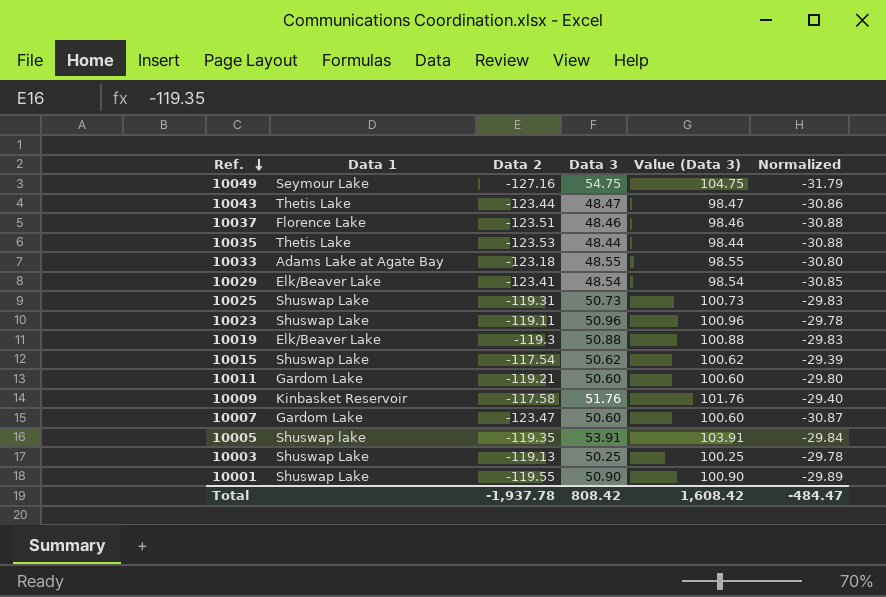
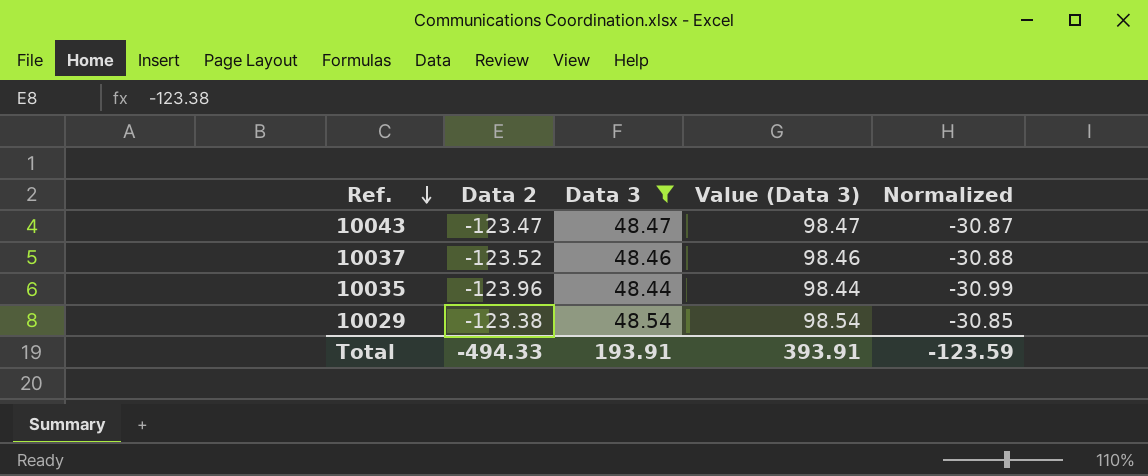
filter: none -> Data 3 <= 48.54
column Data 1 | position: 2 -> none
10043 | Data 2: -123.44 -> -123.47
10043 | Normalized: -30.86 -> -30.87
10037 | Data 2: -123.51 -> -123.52
10035 | Data 2: -123.53 -> -123.96
10035 | Normalized: -30.88 -> -30.99
10029 | Data 2: -123.41 -> -123.38
Total | Data 2: -1,937.78 -> -494.33
Total | Data 3: 808.42 -> 193.91
Total | Value (Data 3): 1,608.42 -> 393.91
Total | Normalized: -484.47 -> -123.59

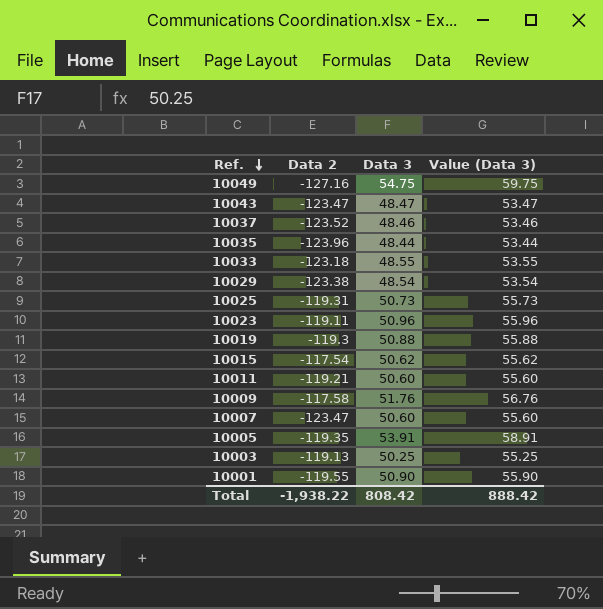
filter: Data 3 <= 48.54 -> none
column Normalized | formula: [Data 2] * 0.25 -> none
column Value (Data 3) | formula: [Data 3] + 50 -> [Data 3] + 5
Total | Data 2: -494.33 -> -1,938.22
Total | Data 3: 193.91 -> 808.42
Total | Value (Data 3): 393.91 -> 888.42

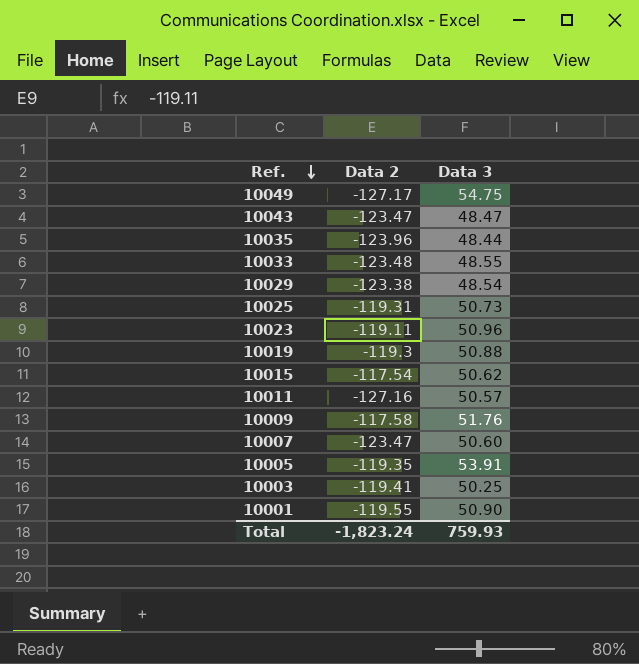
column Value (Data 3) | formula: [Data 3] + 5 -> none
row 10037: -123.52 | 48.46 | 53.46 -> none
10049 | Data 2: -127.16 -> -127.17
10033 | Data 2: -123.18 -> -123.48
10011 | Data 2: -119.21 -> -127.16
10011 | Data 3: 50.60 -> 50.57
10003 | Data 2: -119.13 -> -119.41
Total | Data 2: -1,938.22 -> -1,823.24
Total | Data 3: 808.42 -> 759.93

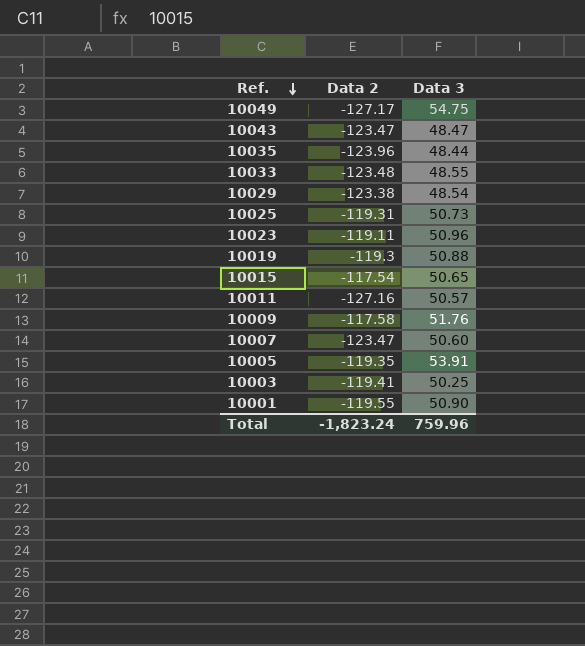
10015 | Data 3: 50.62 -> 50.65
Total | Data 3: 759.93 -> 759.96

